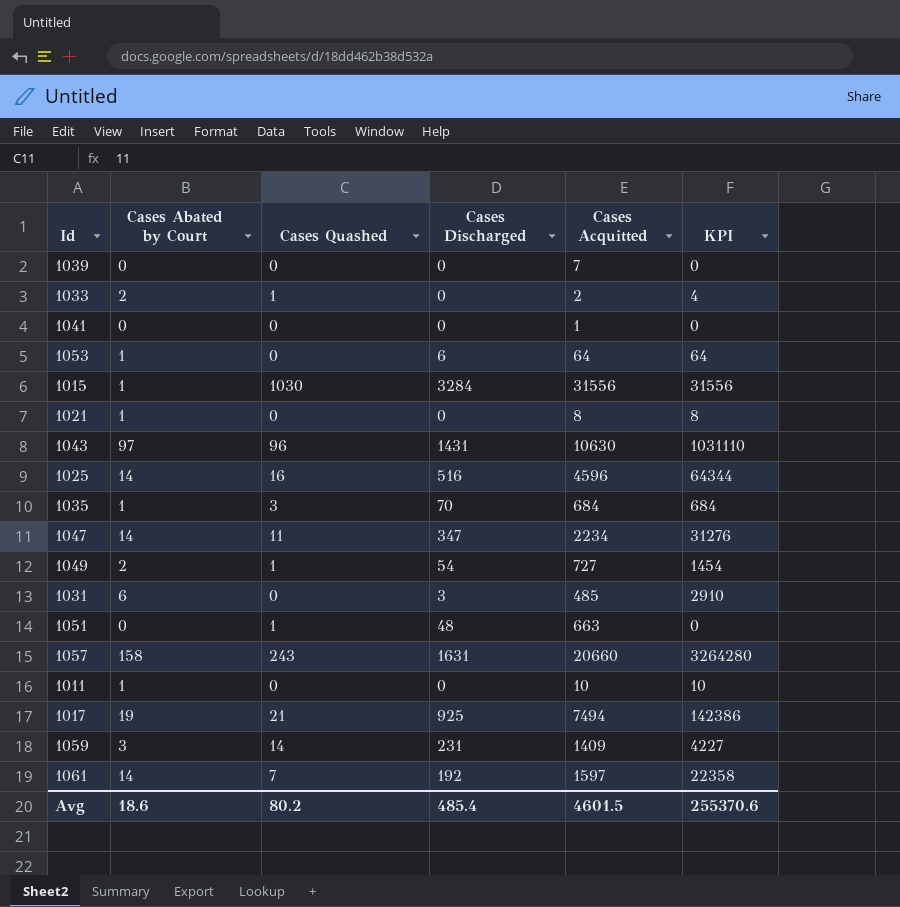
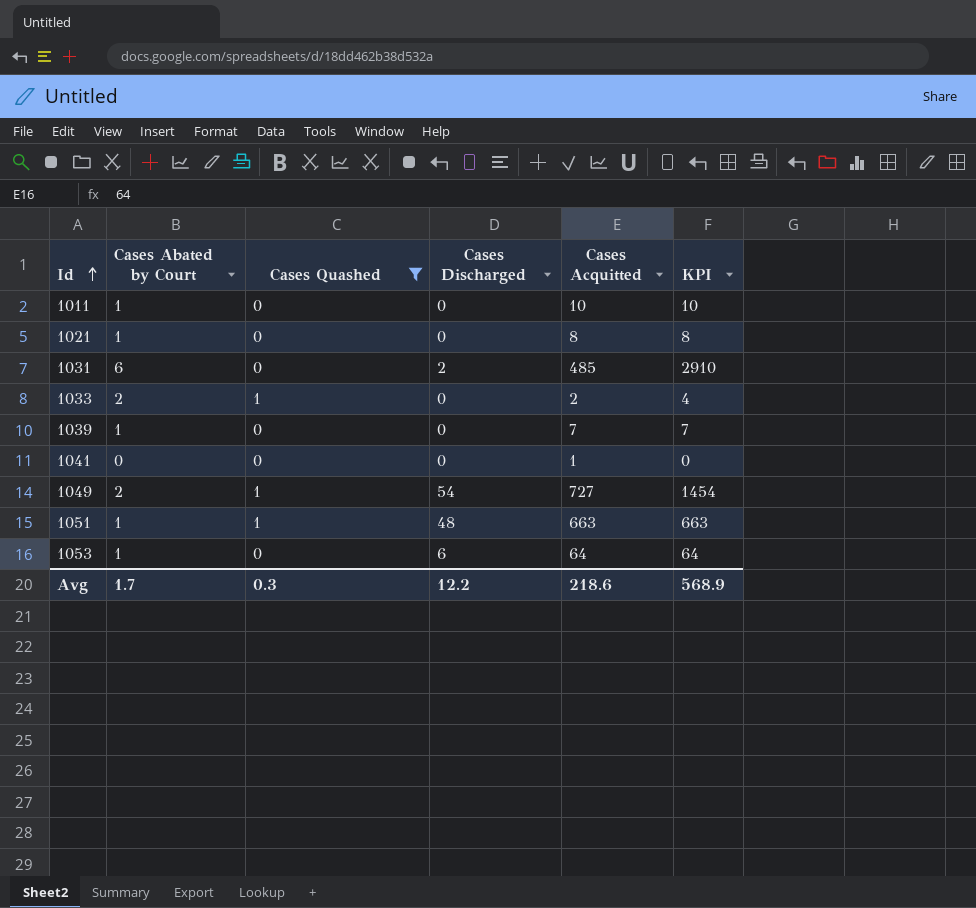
filter: none -> Cases Quashed <= 1
row order: none -> Id ascending
1031 | Cases Discharged: 3 -> 2
1039 | Cases Abated by Court: 0 -> 1
1039 | KPI: 0 -> 7
1051 | Cases Abated by Court: 0 -> 1
1051 | KPI: 0 -> 663
Avg | Cases Abated by Court: 18.6 -> 1.7
Avg | Cases Quashed: 80.2 -> 0.3
Avg | Cases Discharged: 485.4 -> 12.2
Avg | Cases Acquitted: 4601.5 -> 218.6
Avg | KPI: 255370.6 -> 568.9

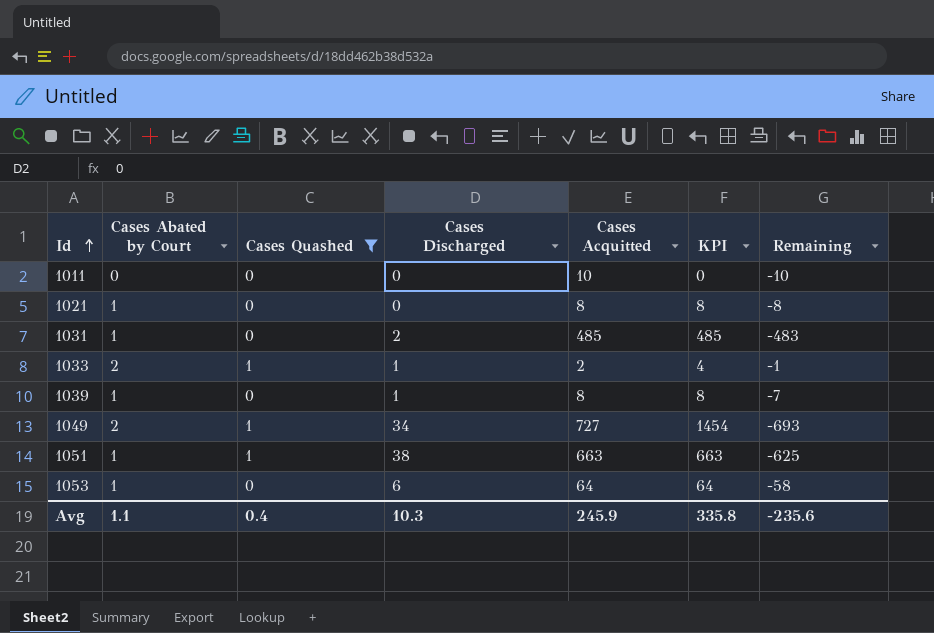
column Remaining | formula: none -> [Cases Discharged] - [Cases Acquitted]
row 1041: 0 | 0 | 0 | 1 | 0 -> none
1011 | Cases Abated by Court: 1 -> 0
1011 | KPI: 10 -> 0
1031 | Cases Abated by Court: 6 -> 1
1031 | KPI: 2910 -> 485
1033 | Cases Discharged: 0 -> 1
1039 | Cases Discharged: 0 -> 1
1039 | Cases Acquitted: 7 -> 8
1039 | KPI: 7 -> 8
1049 | Cases Discharged: 54 -> 34
1051 | Cases Discharged: 48 -> 38
Avg | Cases Abated by Court: 1.7 -> 1.1
Avg | Cases Quashed: 0.3 -> 0.4
Avg | Cases Discharged: 12.2 -> 10.3
Avg | Cases Acquitted: 218.6 -> 245.9
Avg | KPI: 568.9 -> 335.8

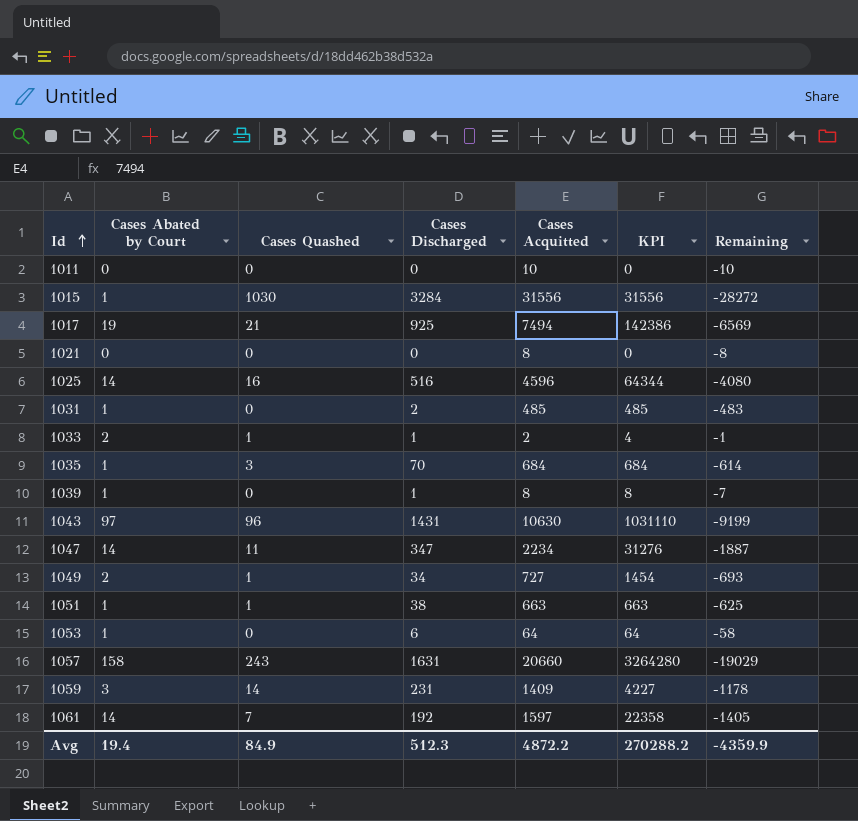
filter: Cases Quashed <= 1 -> none
1021 | Cases Abated by Court: 1 -> 0
1021 | KPI: 8 -> 0
Avg | Cases Abated by Court: 1.1 -> 19.4
Avg | Cases Quashed: 0.4 -> 84.9
Avg | Cases Discharged: 10.3 -> 512.3
Avg | Cases Acquitted: 245.9 -> 4872.2
Avg | KPI: 335.8 -> 270288.2
Avg | Remaining: -235.6 -> -4359.9

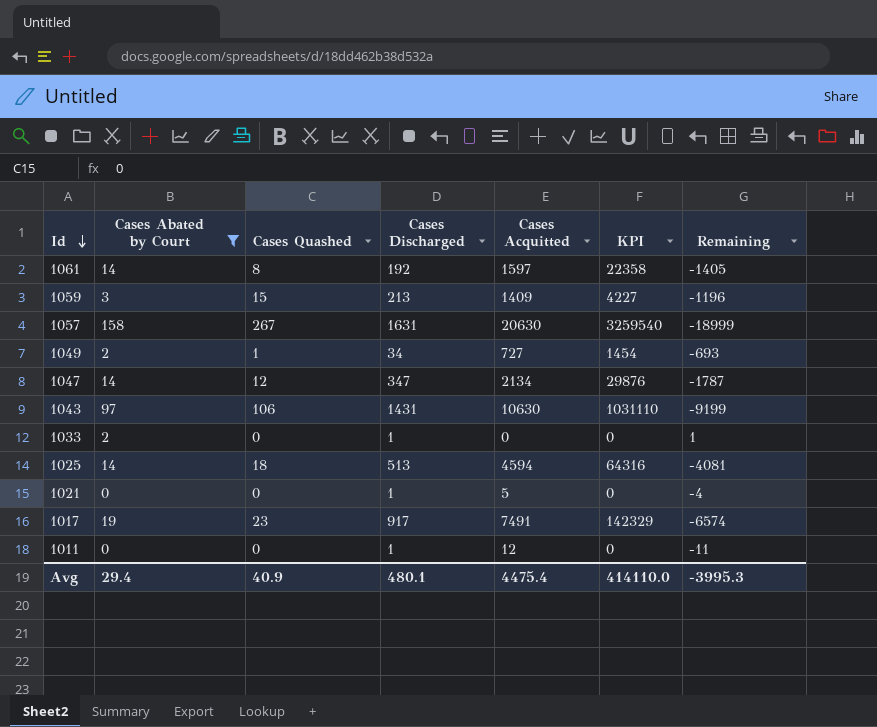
filter: none -> Cases Abated by Court != 1
row order: Id ascending -> Id descending
1061 | Cases Quashed: 7 -> 8
1059 | Cases Quashed: 14 -> 15
1059 | Cases Discharged: 231 -> 213
1059 | Remaining: -1178 -> -1196
1057 | Cases Quashed: 243 -> 267
1057 | Cases Acquitted: 20660 -> 20630
1057 | KPI: 3264280 -> 3259540
1057 | Remaining: -19029 -> -18999
1047 | Cases Quashed: 11 -> 12
1047 | Cases Acquitted: 2234 -> 2134
1047 | KPI: 31276 -> 29876
1047 | Remaining: -1887 -> -1787
1043 | Cases Quashed: 96 -> 106
1033 | Cases Quashed: 1 -> 0
1033 | Cases Acquitted: 2 -> 0
1033 | KPI: 4 -> 0
1033 | Remaining: -1 -> 1
1025 | Cases Quashed: 16 -> 18
1025 | Cases Discharged: 516 -> 513
1025 | Cases Acquitted: 4596 -> 4594
1025 | KPI: 64344 -> 64316
1025 | Remaining: -4080 -> -4081
1021 | Cases Discharged: 0 -> 1
1021 | Cases Acquitted: 8 -> 5
1021 | Remaining: -8 -> -4
1017 | Cases Quashed: 21 -> 23
1017 | Cases Discharged: 925 -> 917
1017 | Cases Acquitted: 7494 -> 7491
1017 | KPI: 142386 -> 142329
1017 | Remaining: -6569 -> -6574
1011 | Cases Discharged: 0 -> 1
1011 | Cases Acquitted: 10 -> 12
1011 | Remaining: -10 -> -11
Avg | Cases Abated by Court: 19.4 -> 29.4
Avg | Cases Quashed: 84.9 -> 40.9
Avg | Cases Discharged: 512.3 -> 480.1
Avg | Cases Acquitted: 4872.2 -> 4475.4
Avg | KPI: 270288.2 -> 414110.0
Avg | Remaining: -4359.9 -> -3995.3

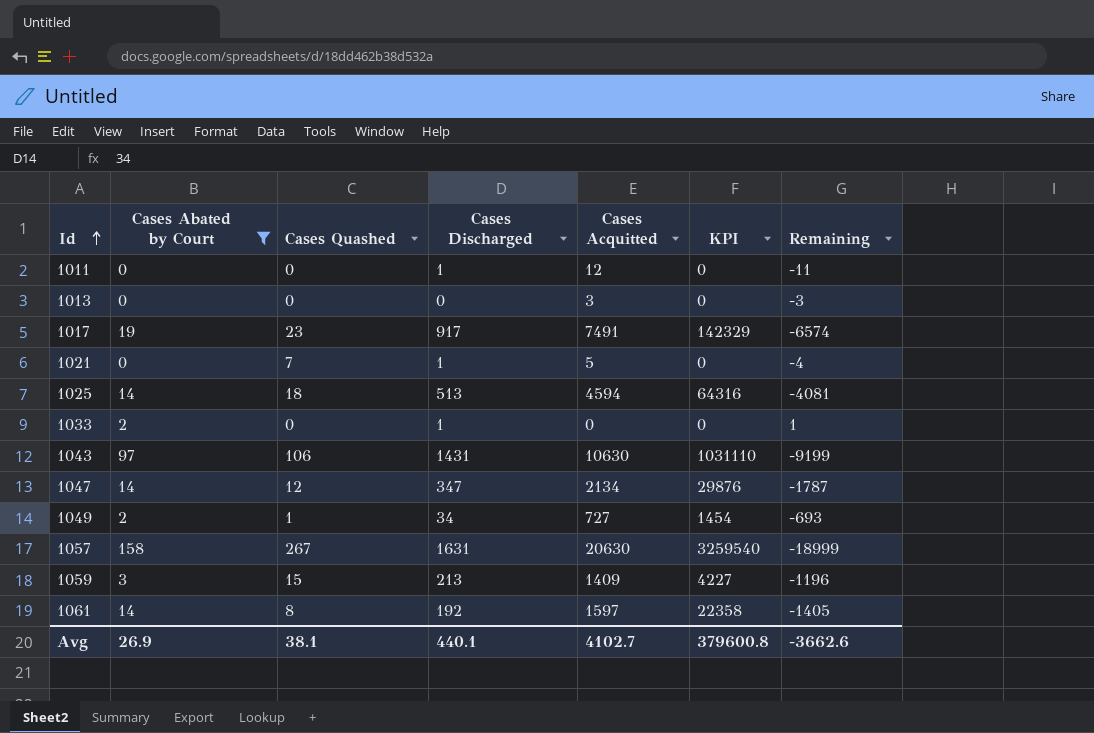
row order: Id descending -> Id ascending
row 1013: none -> 0 | 0 | 0 | 3 | 0 | -3
1021 | Cases Quashed: 0 -> 7
Avg | Cases Abated by Court: 29.4 -> 26.9
Avg | Cases Quashed: 40.9 -> 38.1
Avg | Cases Discharged: 480.1 -> 440.1
Avg | Cases Acquitted: 4475.4 -> 4102.7
Avg | KPI: 414110.0 -> 379600.8
Avg | Remaining: -3995.3 -> -3662.6

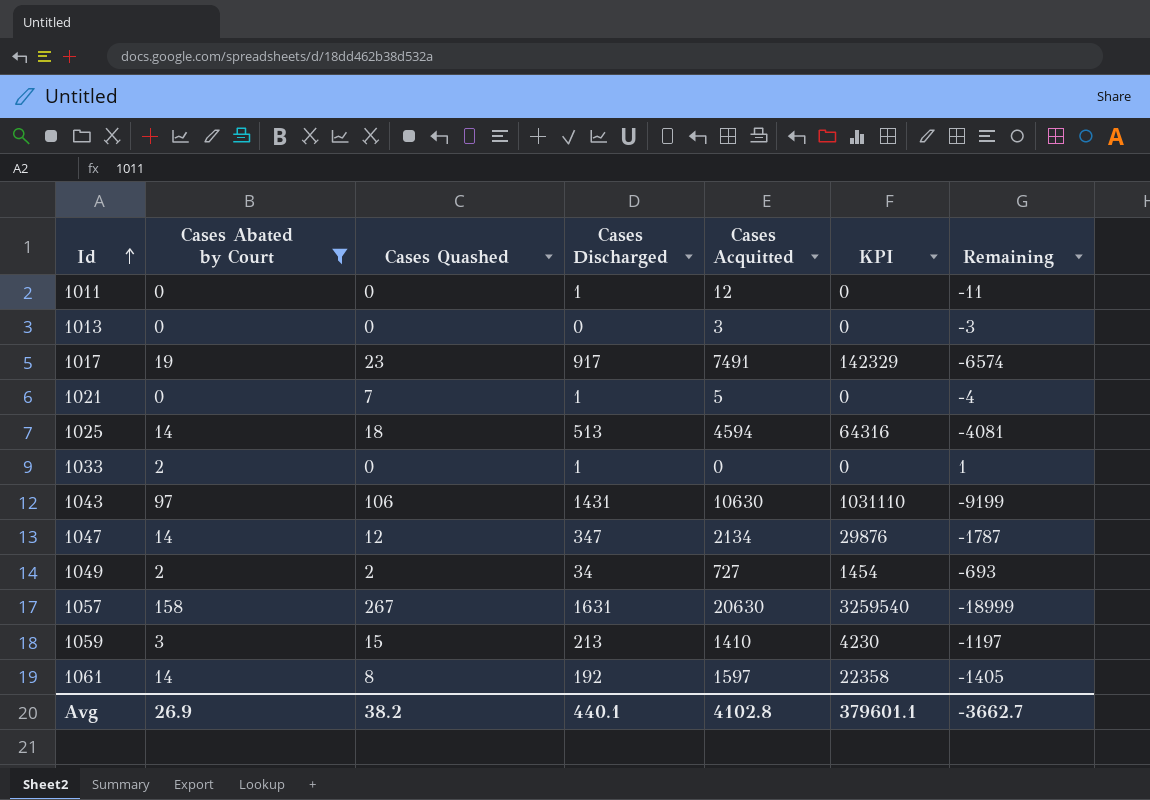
1049 | Cases Quashed: 1 -> 2
1059 | Cases Acquitted: 1409 -> 1410
1059 | KPI: 4227 -> 4230
1059 | Remaining: -1196 -> -1197
Avg | Cases Quashed: 38.1 -> 38.2
Avg | Cases Acquitted: 4102.7 -> 4102.8
Avg | KPI: 379600.8 -> 379601.1
Avg | Remaining: -3662.6 -> -3662.7

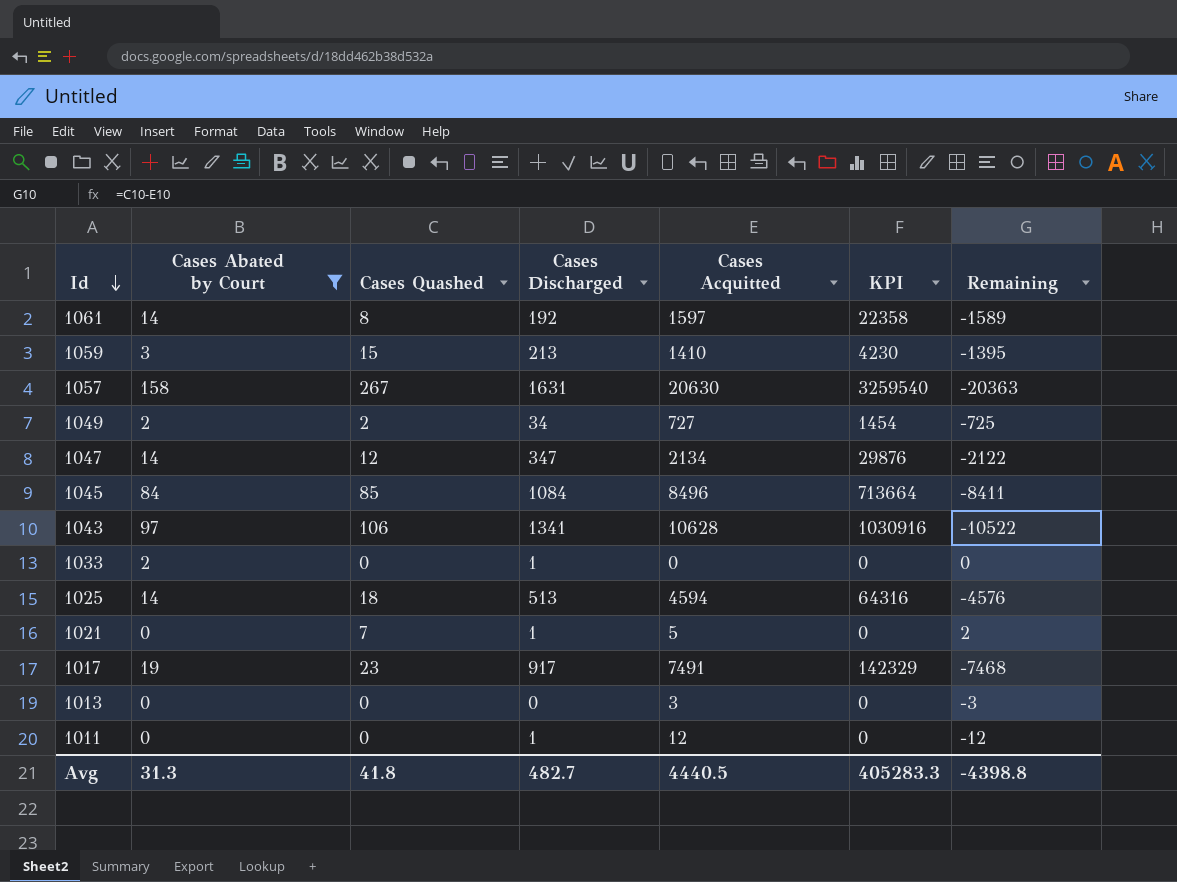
row order: Id ascending -> Id descending
column Remaining | formula: [Cases Discharged] - [Cases Acquitted] -> [Cases Quashed] - [Cases Acquitted]
row 1045: none -> 84 | 85 | 1084 | 8496 | 713664 | -8411
1043 | Cases Discharged: 1431 -> 1341
1043 | Cases Acquitted: 10630 -> 10628
1043 | KPI: 1031110 -> 1030916
Avg | Cases Abated by Court: 26.9 -> 31.3
Avg | Cases Quashed: 38.2 -> 41.8
Avg | Cases Discharged: 440.1 -> 482.7
Avg | Cases Acquitted: 4102.8 -> 4440.5
Avg | KPI: 379601.1 -> 405283.3
Avg | Remaining: -3662.7 -> -4398.8

